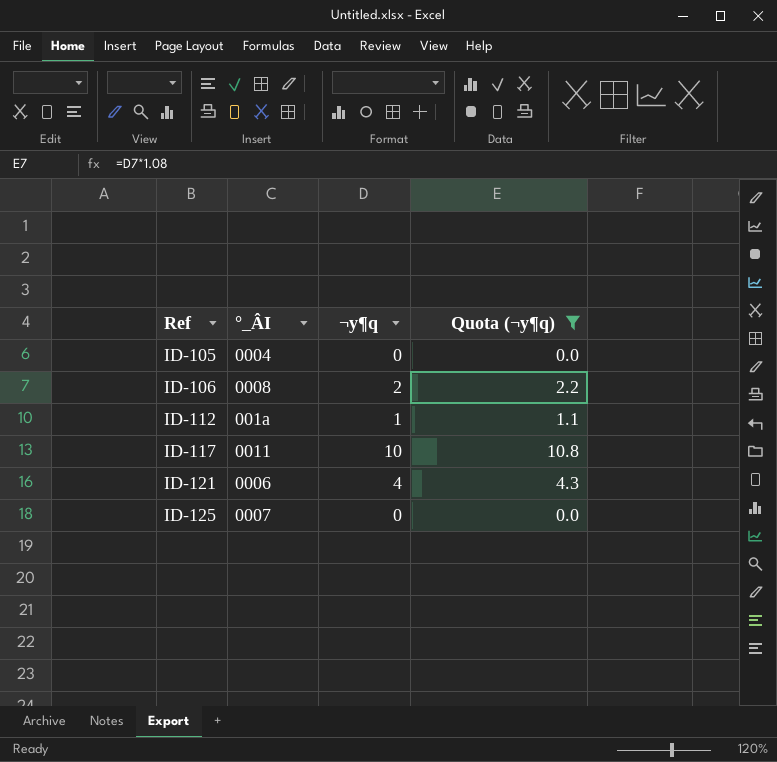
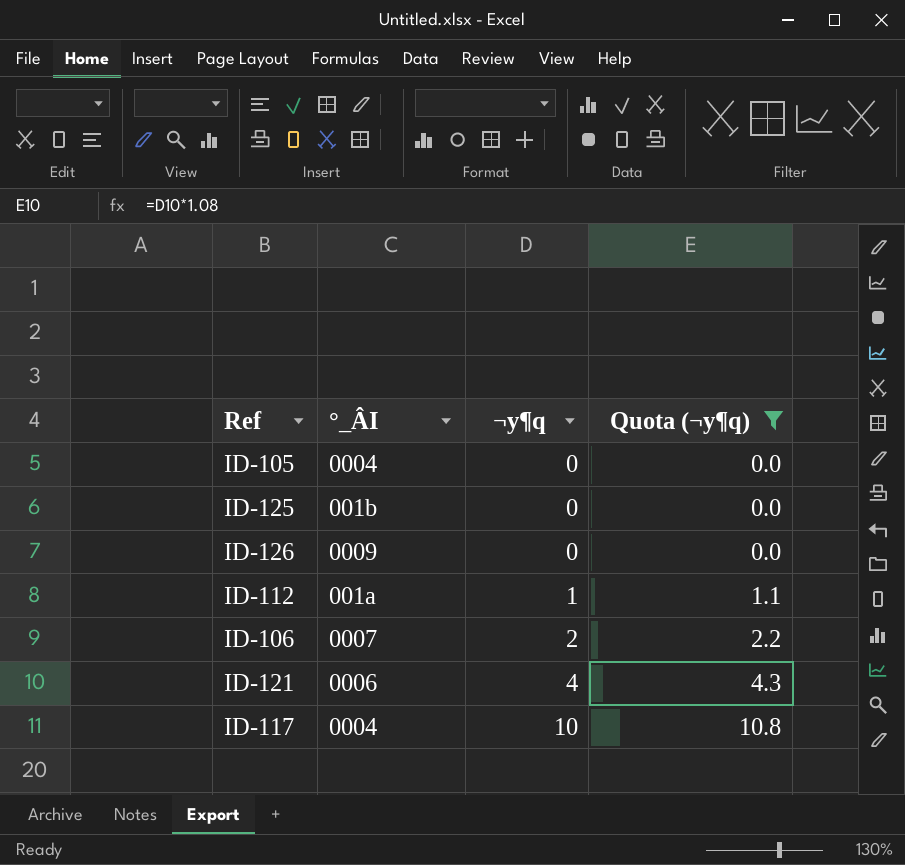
row order: Ref ascending -> ¬y¶q ascending
ID-125 | °_ÂI: 0007 -> 001b
row ID-126: none -> 0009 | 0 | 0.0
ID-106 | °_ÂI: 0008 -> 0007
ID-117 | °_ÂI: 0011 -> 0004

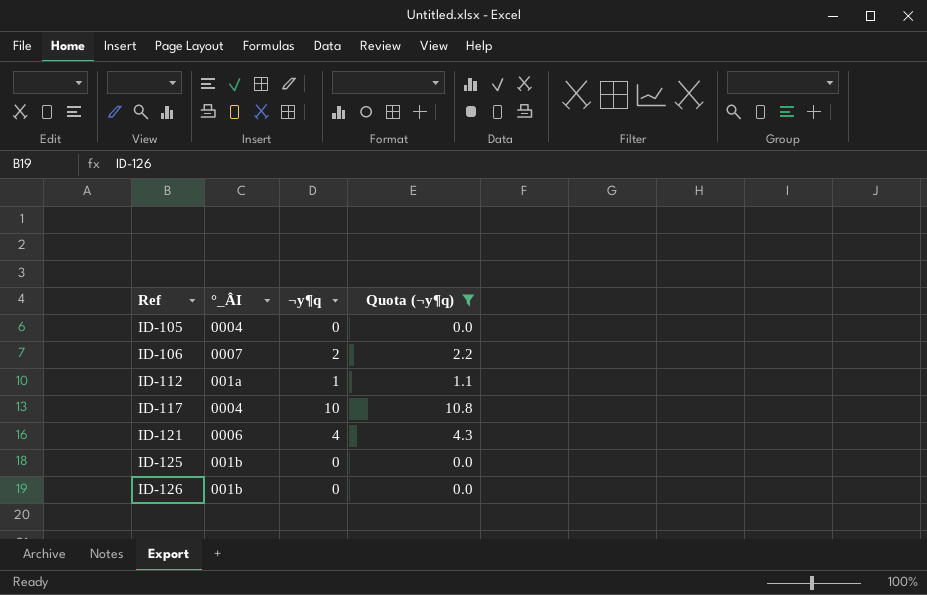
row order: ¬y¶q ascending -> Ref ascending
ID-126 | °_ÂI: 0009 -> 001b

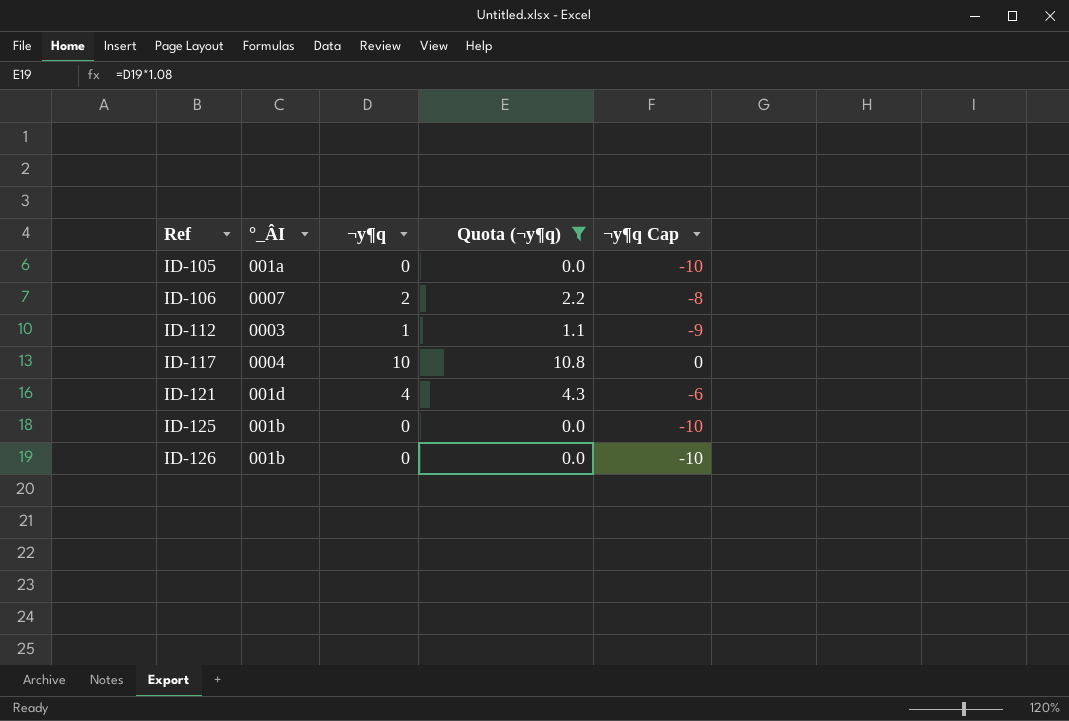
column ¬y¶q Cap | formula: none -> [¬y¶q] - 10
ID-105 | °_ÂI: 0004 -> 001a
ID-112 | °_ÂI: 001a -> 0003
ID-121 | °_ÂI: 0006 -> 001d

